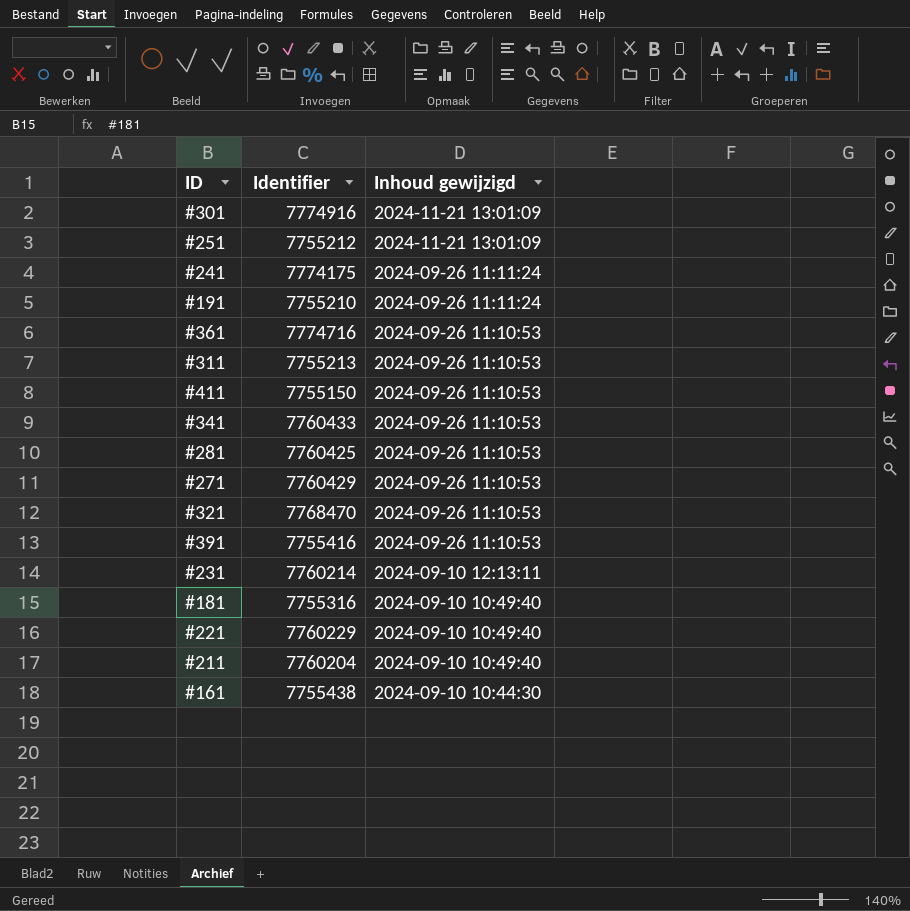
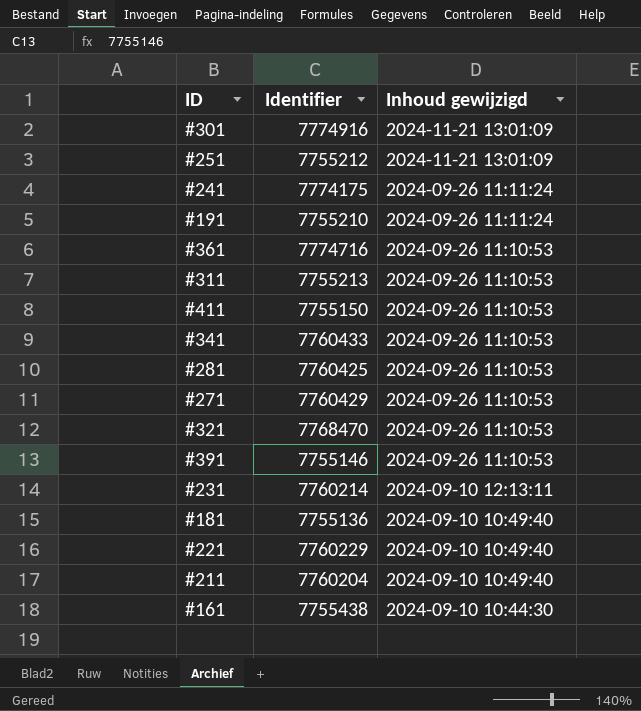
#391 | Identifier: 7755416 -> 7755146
#181 | Identifier: 7755316 -> 7755136

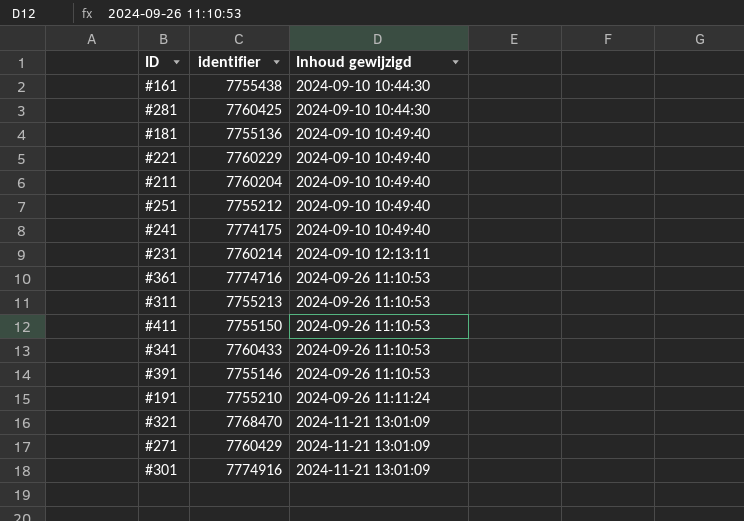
row order: Inhoud gewijzigd descending -> Inhoud gewijzigd ascending
column name: Identifier -> identifier
#281 | Inhoud gewijzigd: 2024-09-26 11:10:53 -> 2024-09-10 10:44:30
#251 | Inhoud gewijzigd: 2024-11-21 13:01:09 -> 2024-09-10 10:49:40
#241 | Inhoud gewijzigd: 2024-09-26 11:11:24 -> 2024-09-10 10:49:40
#321 | Inhoud gewijzigd: 2024-09-26 11:10:53 -> 2024-11-21 13:01:09
#271 | Inhoud gewijzigd: 2024-09-26 11:10:53 -> 2024-11-21 13:01:09

